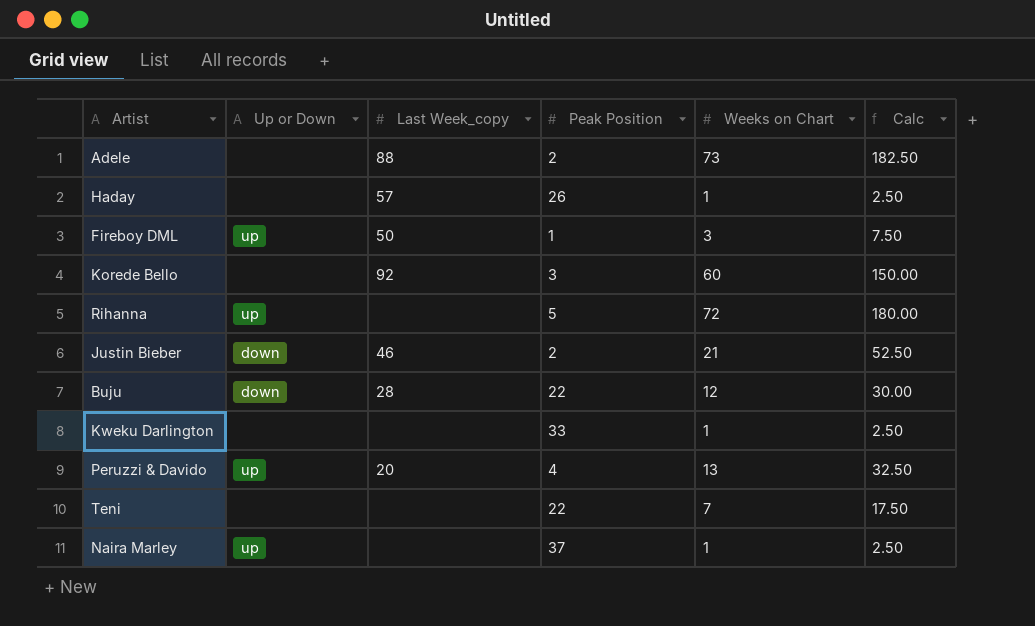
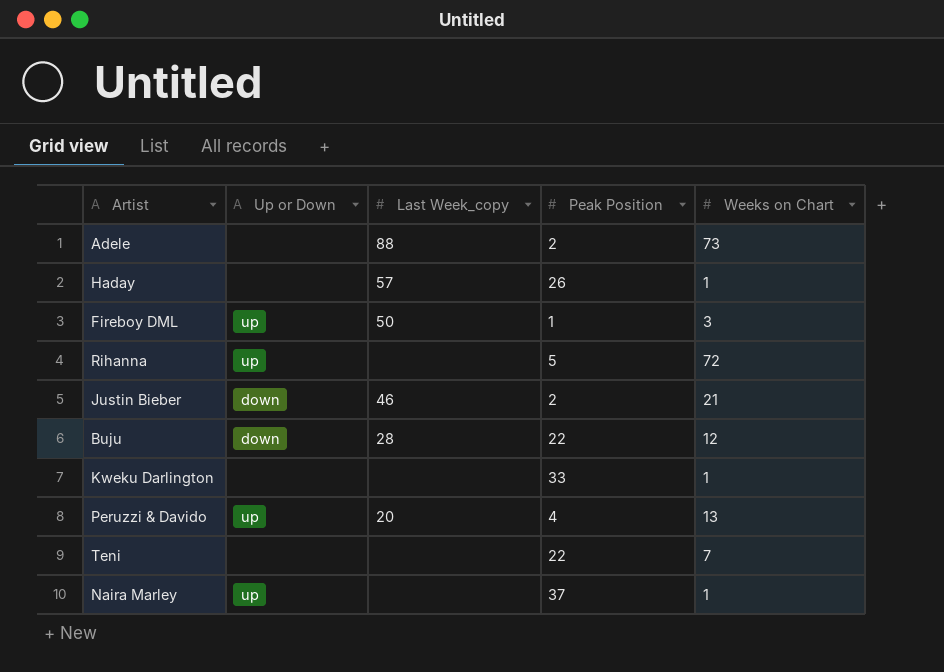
column Calc | formula: [Weeks on Chart] * 2.5 -> none
row Korede Bello: none | 92 | 3 | 60 | 150.00 -> none

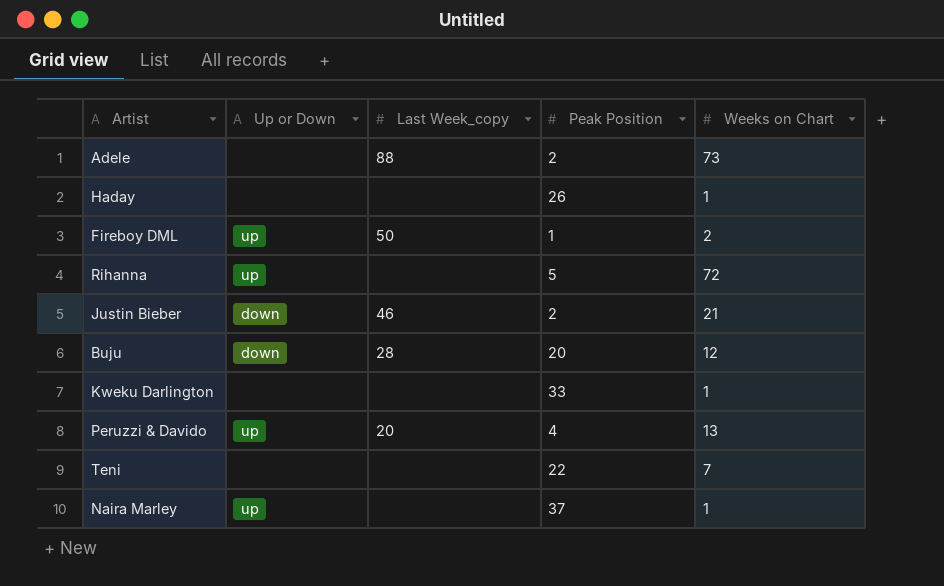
Haday | Last Week_copy: 57 -> none
Fireboy DML | Weeks on Chart: 3 -> 2
Buju | Peak Position: 22 -> 20

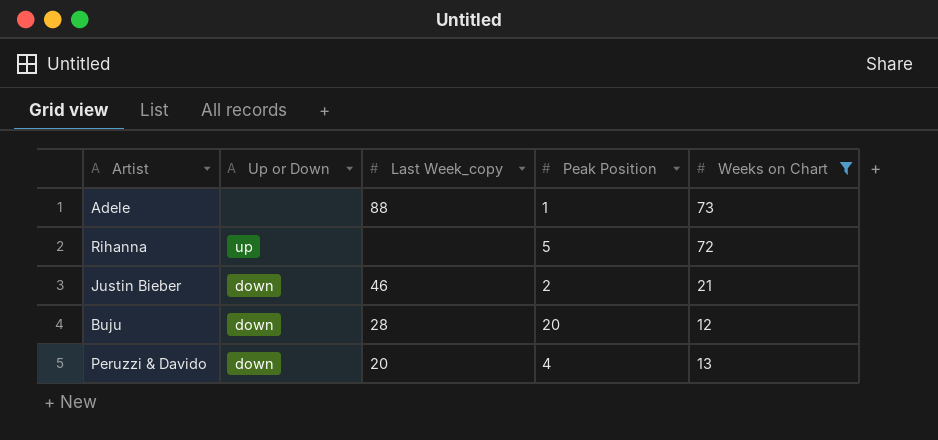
filter: none -> Weeks on Chart >= 12
Adele | Peak Position: 2 -> 1
Peruzzi & Davido | Up or Down: up -> down

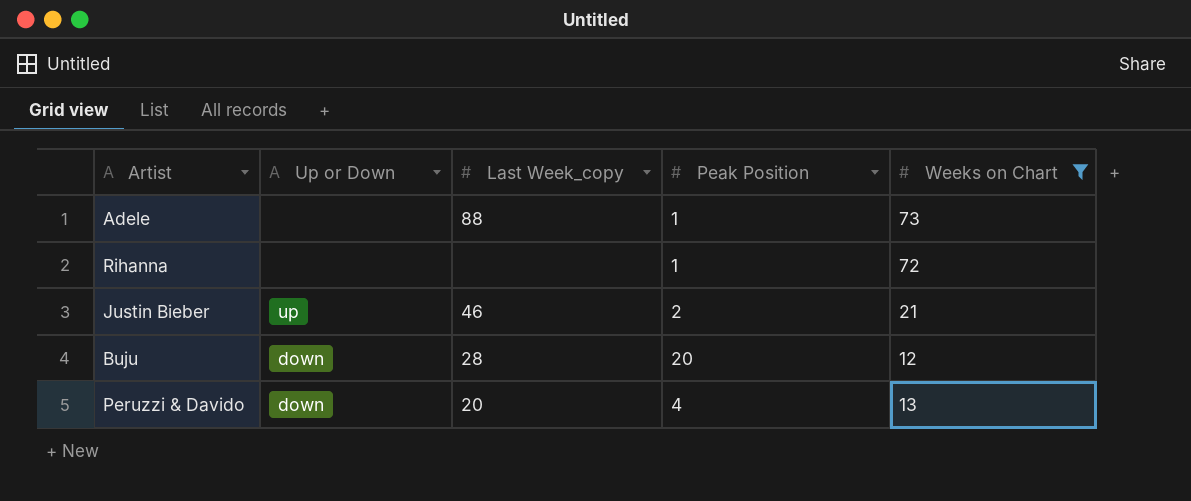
Rihanna | Up or Down: up -> none
Rihanna | Peak Position: 5 -> 1
Justin Bieber | Up or Down: down -> up

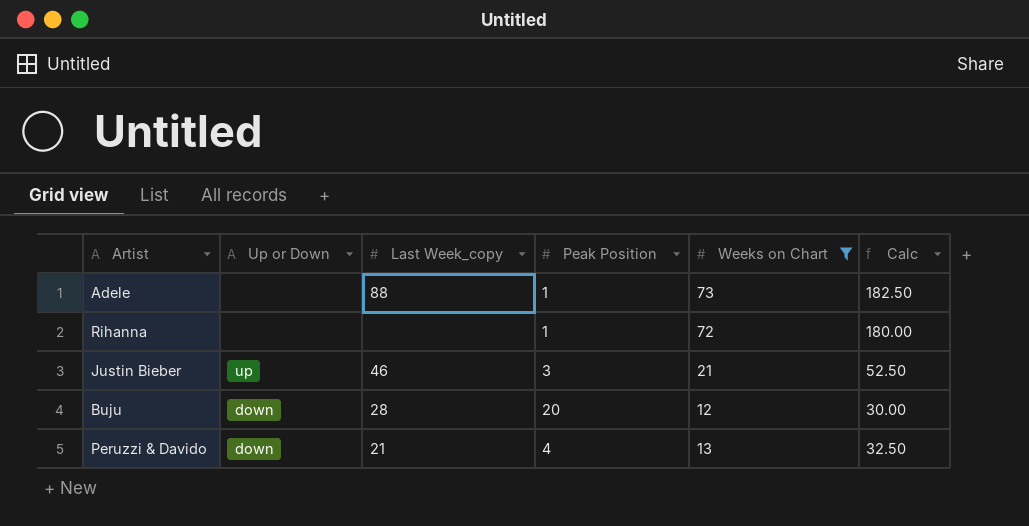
column Calc | formula: none -> [Weeks on Chart] * 2.5
Justin Bieber | Peak Position: 2 -> 3
Peruzzi & Davido | Last Week_copy: 20 -> 21

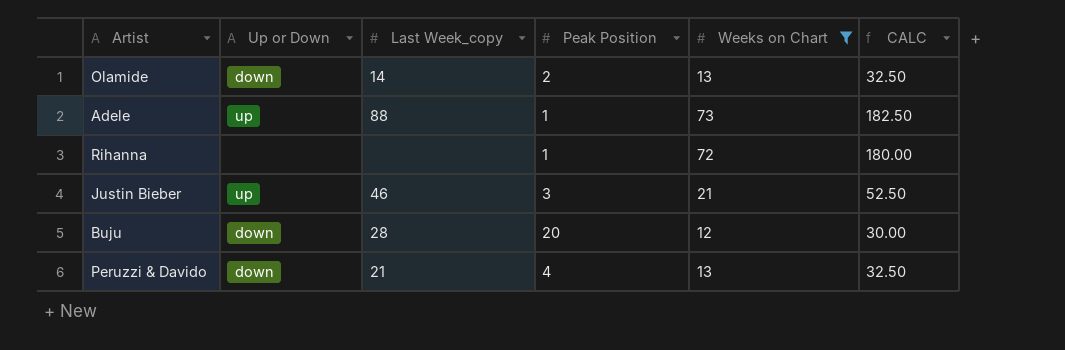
column name: Calc -> CALC
row Olamide: none -> down | 14 | 2 | 13 | 32.50
Adele | Up or Down: none -> up

